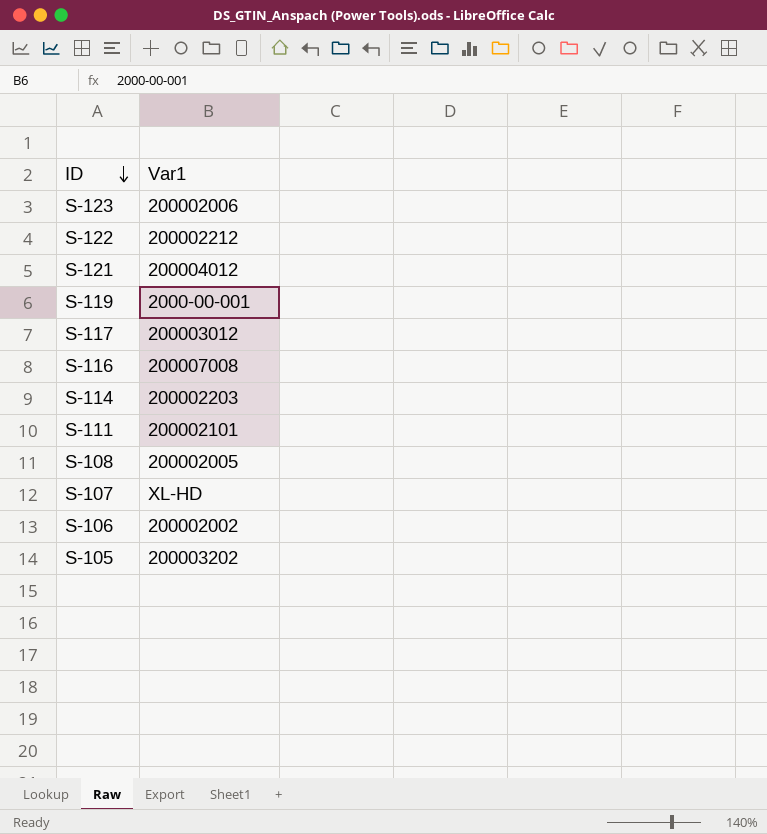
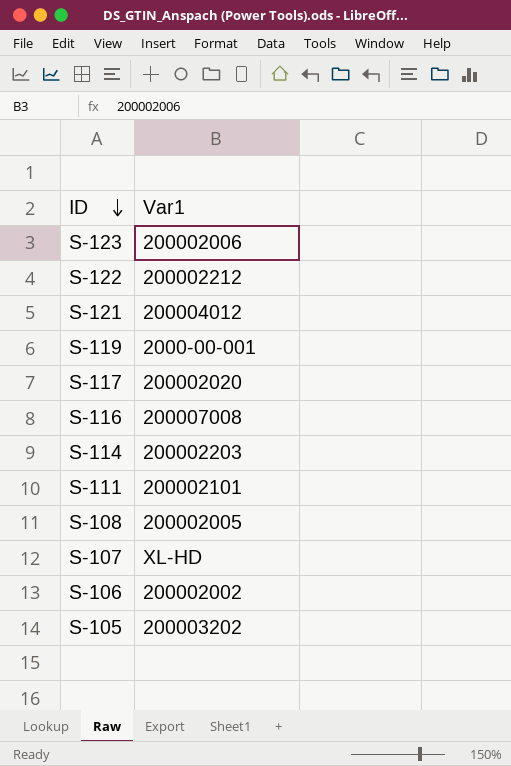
S-117 | Var1: 200003012 -> 200002020

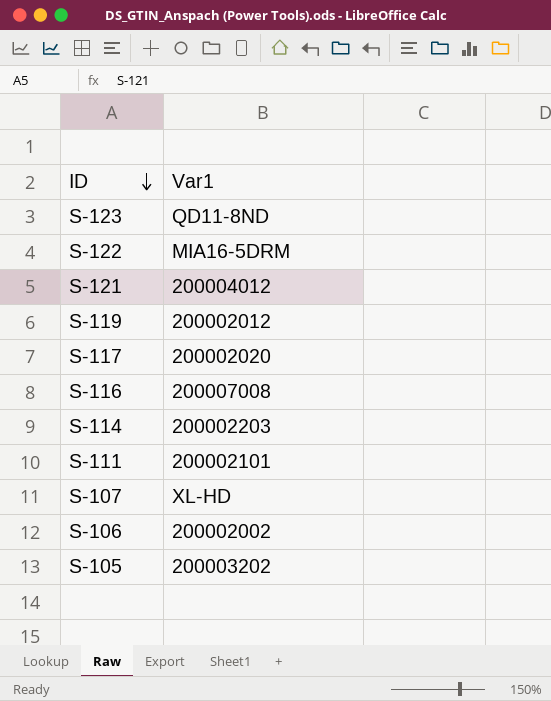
row S-108: 200002005 -> none
S-123 | Var1: 200002006 -> QD11-8ND
S-122 | Var1: 200002212 -> MIA16-5DRM
S-119 | Var1: 2000-00-001 -> 200002012

